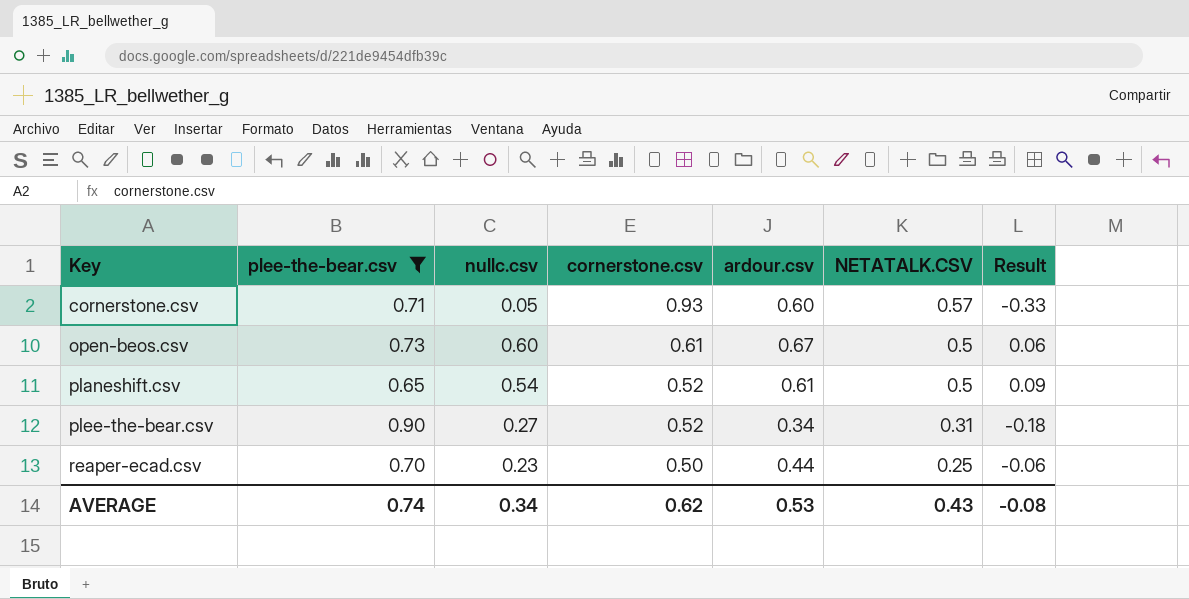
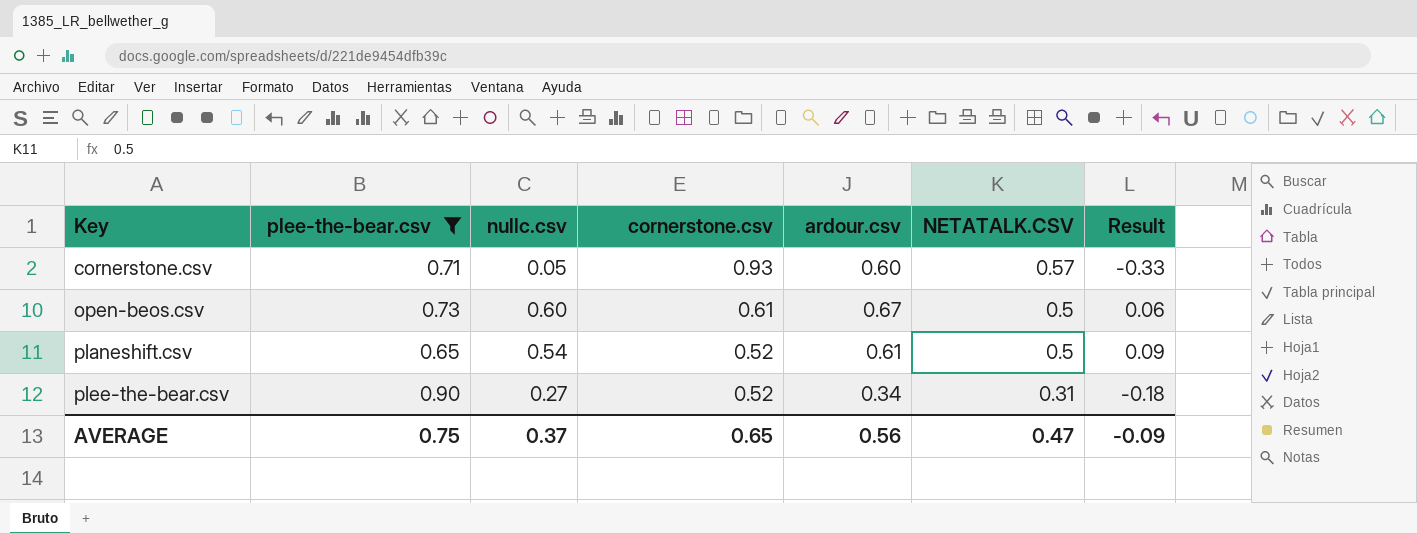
row reaper-ecad.csv: 0.70 | 0.23 | 0.50 | 0.44 | 0.25 | -0.06 -> none
AVERAGE | plee-the-bear.csv: 0.74 -> 0.75
AVERAGE | nullc.csv: 0.34 -> 0.37
AVERAGE | cornerstone.csv: 0.62 -> 0.65
AVERAGE | ardour.csv: 0.53 -> 0.56
AVERAGE | NETATALK.CSV: 0.43 -> 0.47
AVERAGE | Result: -0.08 -> -0.09

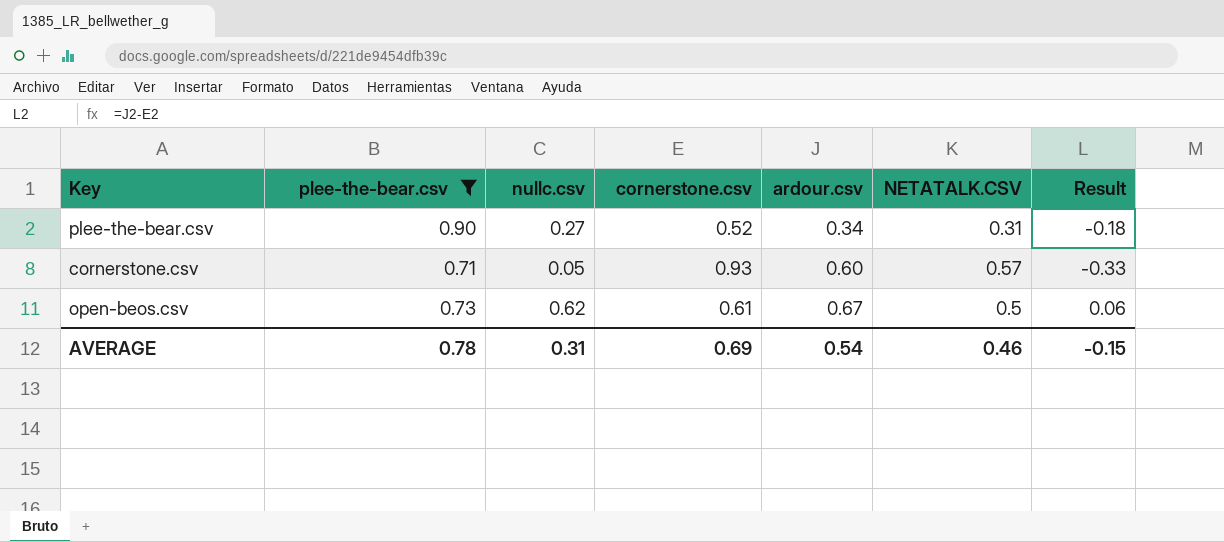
row order: Key ascending -> ardour.csv ascending
row planeshift.csv: 0.65 | 0.54 | 0.52 | 0.61 | 0.5 | 0.09 -> none
open-beos.csv | nullc.csv: 0.60 -> 0.62
AVERAGE | plee-the-bear.csv: 0.75 -> 0.78
AVERAGE | nullc.csv: 0.37 -> 0.31
AVERAGE | cornerstone.csv: 0.65 -> 0.69
AVERAGE | ardour.csv: 0.56 -> 0.54
AVERAGE | NETATALK.CSV: 0.47 -> 0.46
AVERAGE | Result: -0.09 -> -0.15

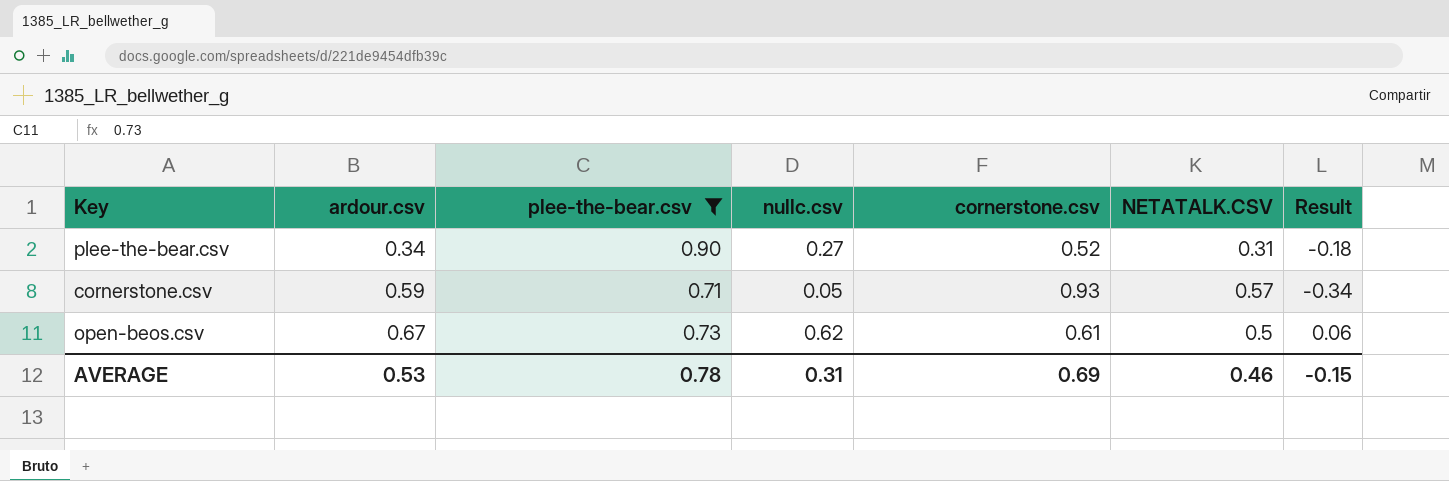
column ardour.csv | position: 5 -> 2
cornerstone.csv | ardour.csv: 0.60 -> 0.59
cornerstone.csv | Result: -0.33 -> -0.34
AVERAGE | ardour.csv: 0.54 -> 0.53

